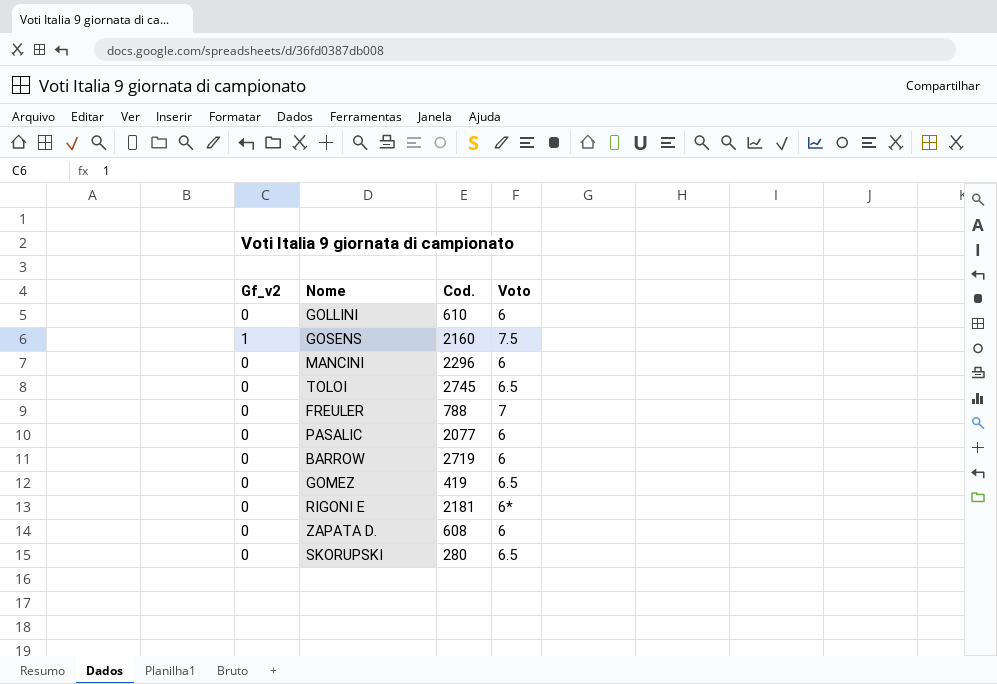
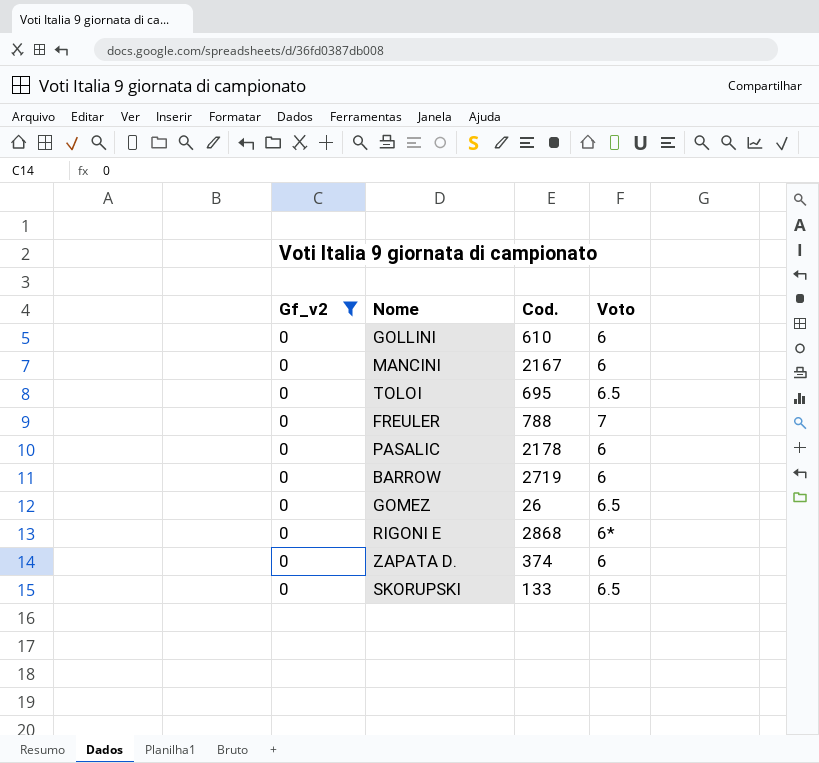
filter: none -> Gf_v2 = 0
MANCINI | Cod.: 2296 -> 2167
TOLOI | Cod.: 2745 -> 695
PASALIC | Cod.: 2077 -> 2178
GOMEZ | Cod.: 419 -> 26
RIGONI E | Cod.: 2181 -> 2868
ZAPATA D. | Cod.: 608 -> 374
SKORUPSKI | Cod.: 280 -> 133

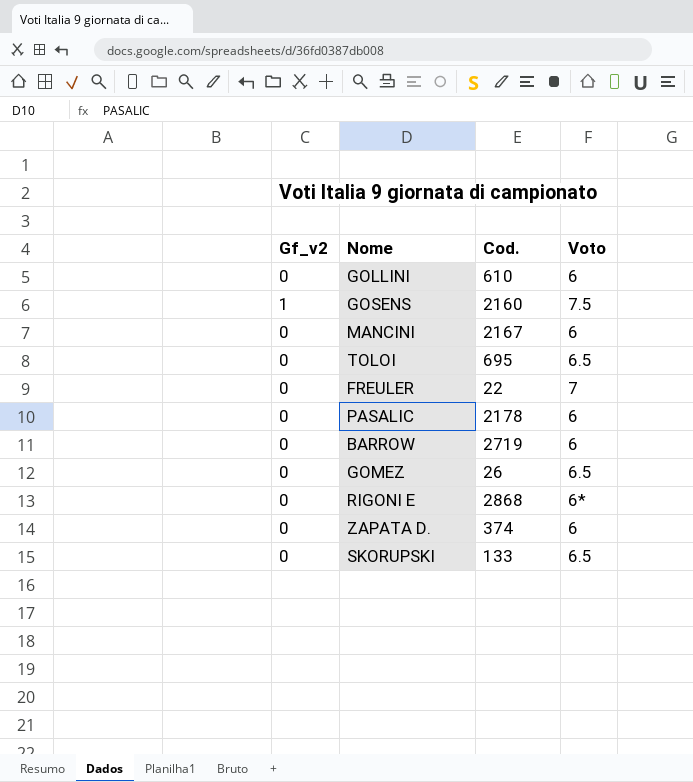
filter: Gf_v2 = 0 -> none
FREULER | Cod.: 788 -> 22

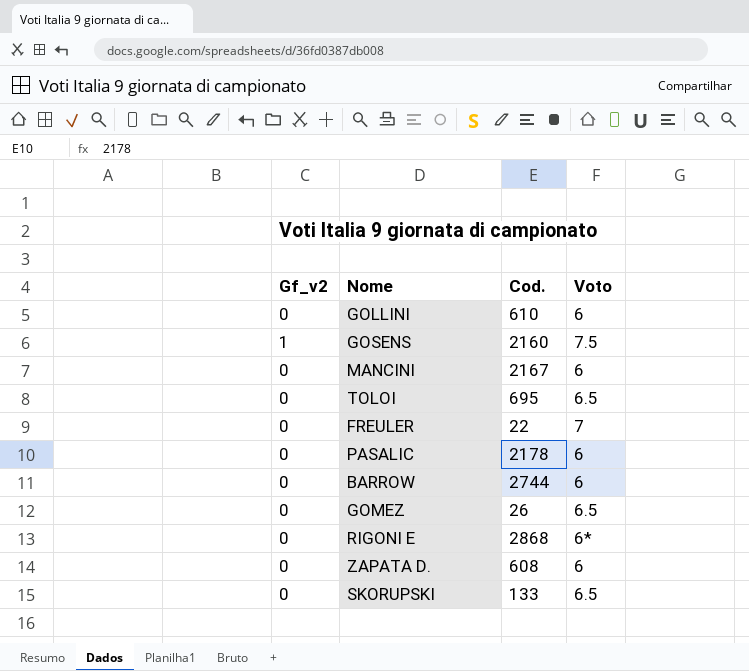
BARROW | Cod.: 2719 -> 2744
ZAPATA D. | Cod.: 374 -> 608

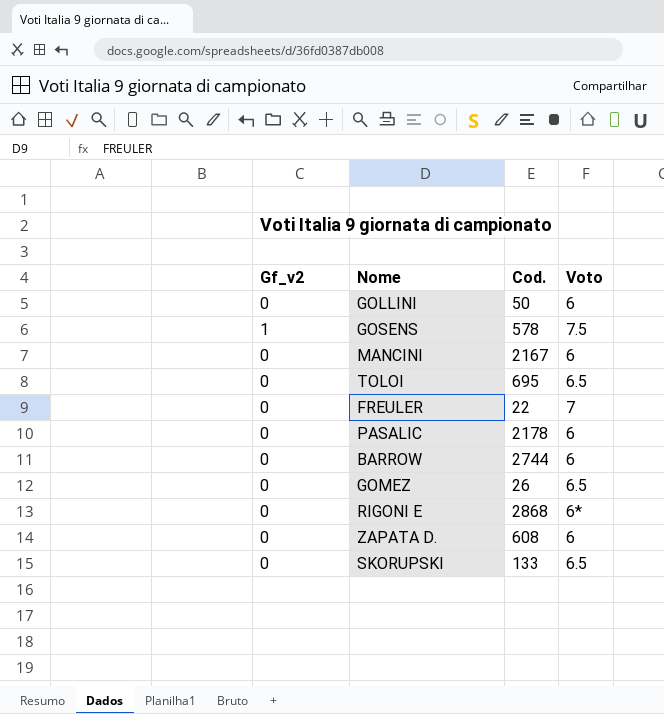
GOLLINI | Cod.: 610 -> 50
GOSENS | Cod.: 2160 -> 578

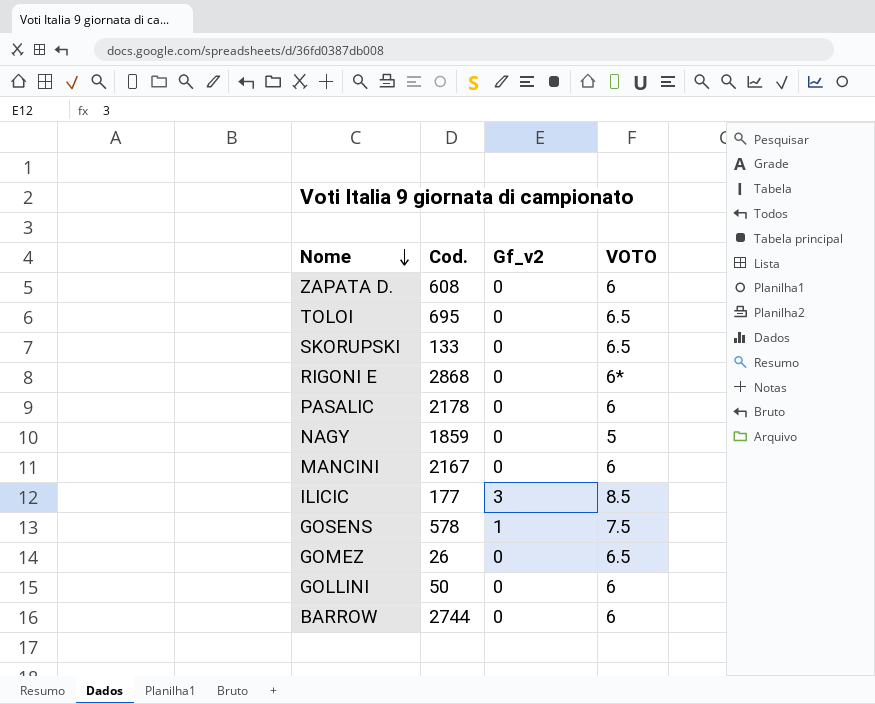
row order: none -> Nome descending
column Gf_v2 | position: 1 -> 3
column name: Voto -> VOTO
row FREULER: 0 | 22 | 7 -> none
row NAGY: none -> 1859 | 0 | 5
row ILICIC: none -> 177 | 3 | 8.5

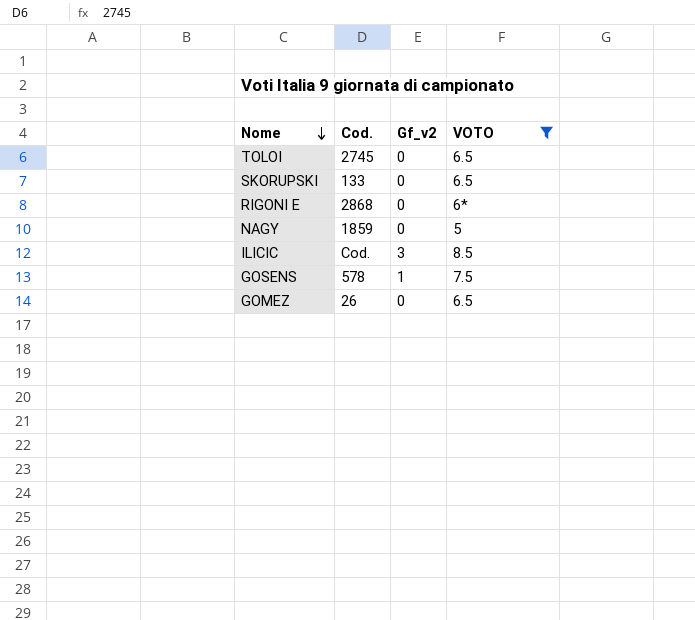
filter: none -> VOTO != 6
TOLOI | Cod.: 695 -> 2745
ILICIC | Cod.: 177 -> Cod.

